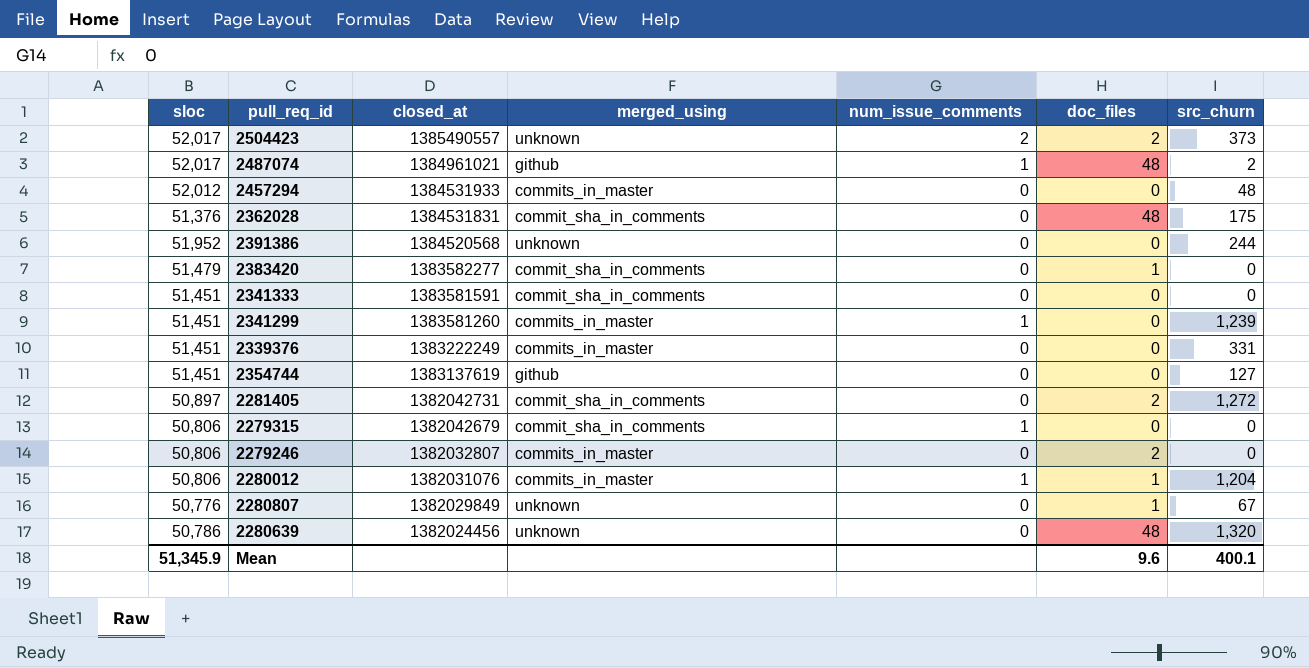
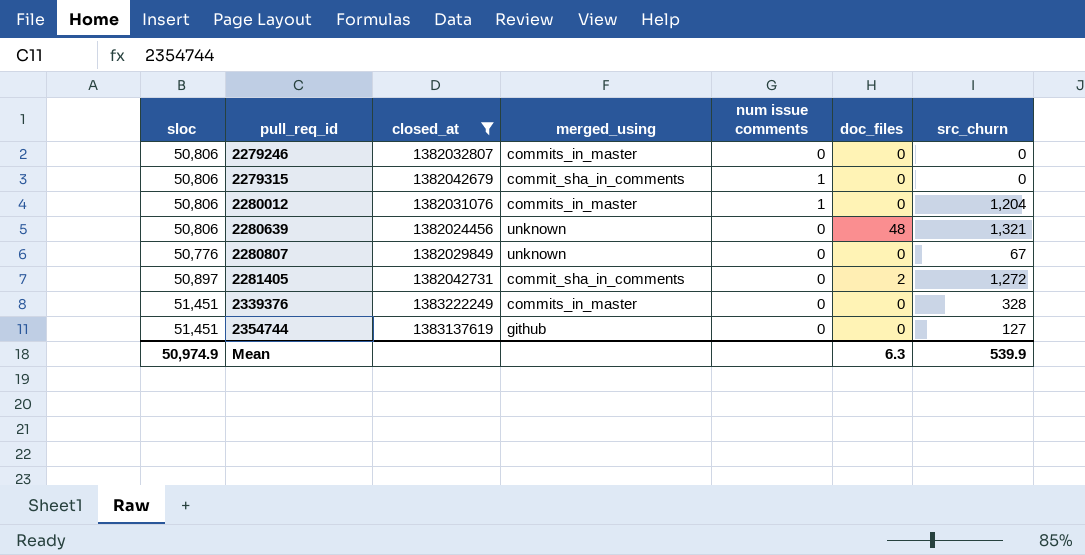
filter: none -> closed_at <= 1383222249
row order: closed_at descending -> pull_req_id ascending
column name: num_issue_comments -> num issue comments
2279246 | doc_files: 2 -> 0
2280012 | doc_files: 1 -> 0
2280639 | sloc: 50,786 -> 50,806
2280639 | src_churn: 1,320 -> 1,321
2280807 | doc_files: 1 -> 0
2339376 | src_churn: 331 -> 328
Mean | sloc: 51,345.9 -> 50,974.9
Mean | doc_files: 9.6 -> 6.3
Mean | src_churn: 400.1 -> 539.9

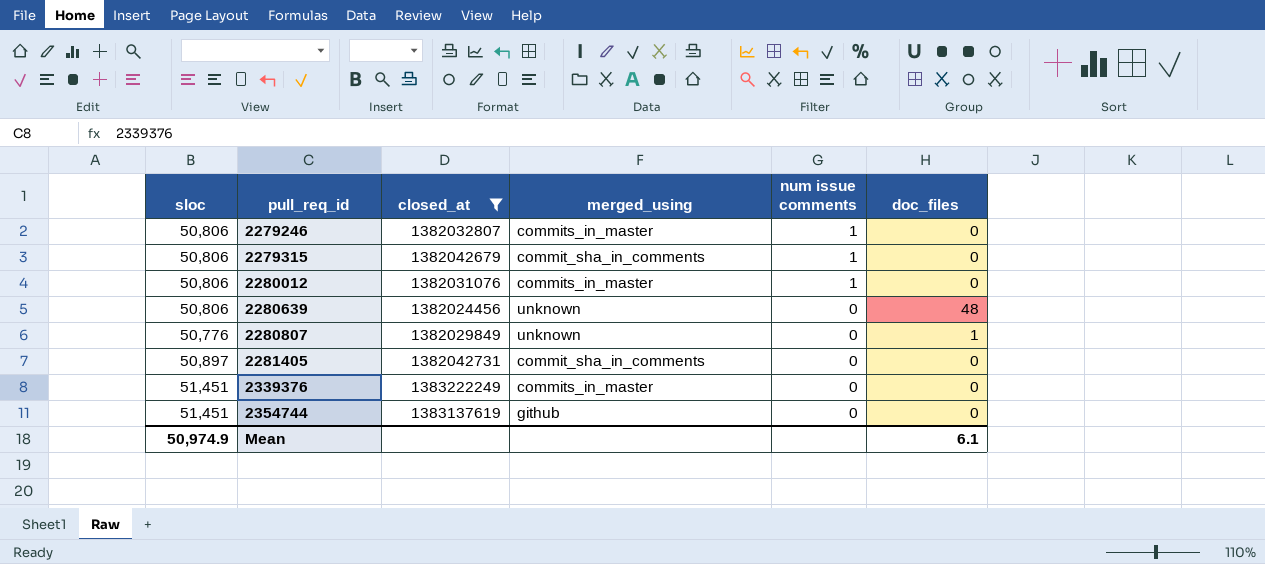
column src_churn | position: 7 -> none
2279246 | num issue comments: 0 -> 1
2280807 | doc_files: 0 -> 1
2281405 | doc_files: 2 -> 0
Mean | doc_files: 6.3 -> 6.1

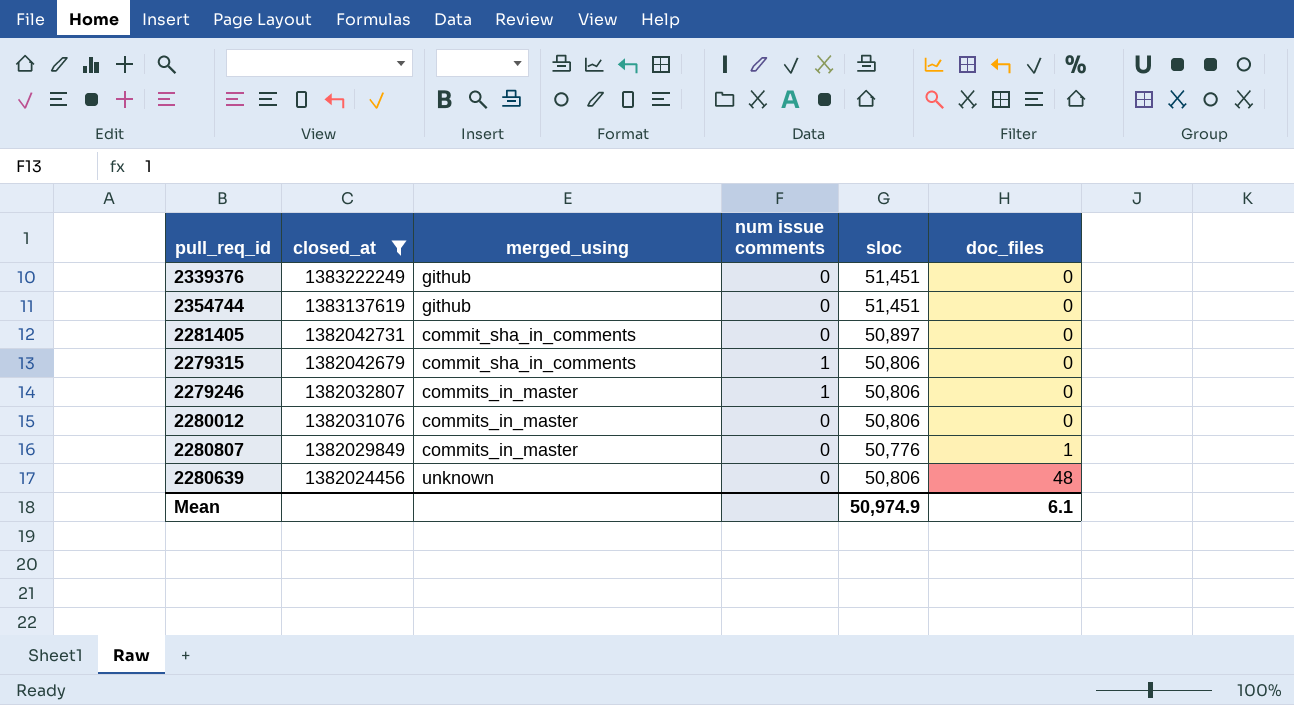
row order: pull_req_id ascending -> closed_at descending
column sloc | position: 1 -> 5
2339376 | merged_using: commits_in_master -> github
2280012 | num issue comments: 1 -> 0
2280807 | merged_using: unknown -> commits_in_master

